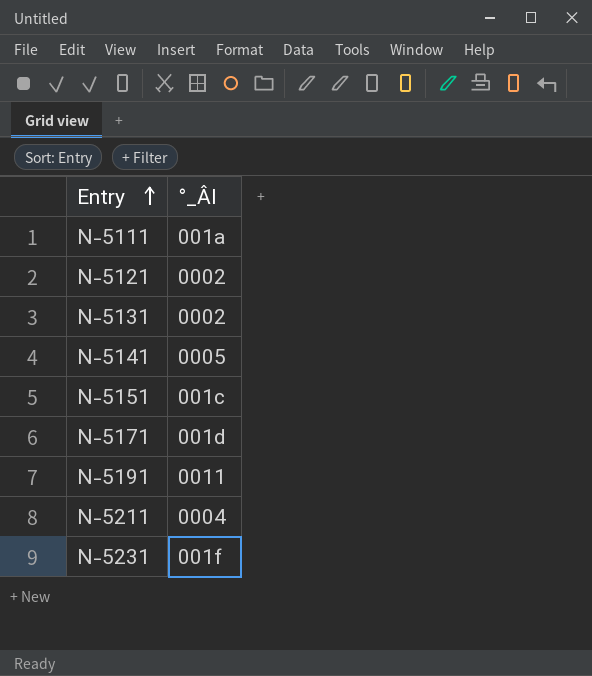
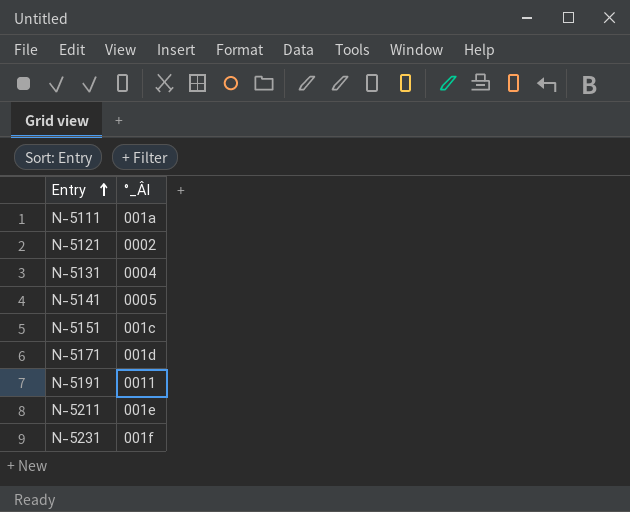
N-5131 | °_ÂI: 0002 -> 0004
N-5211 | °_ÂI: 0004 -> 001e

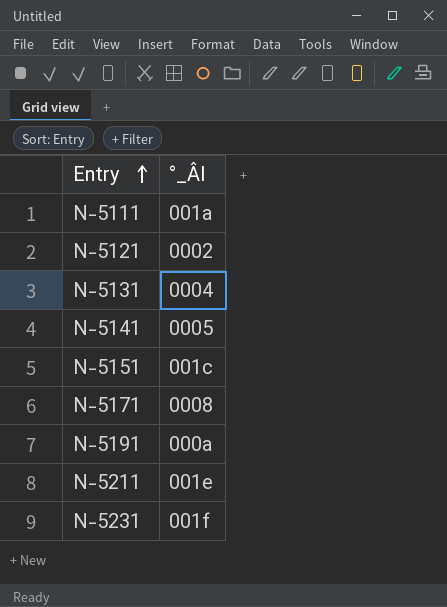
N-5171 | °_ÂI: 001d -> 0008
N-5191 | °_ÂI: 0011 -> 000a

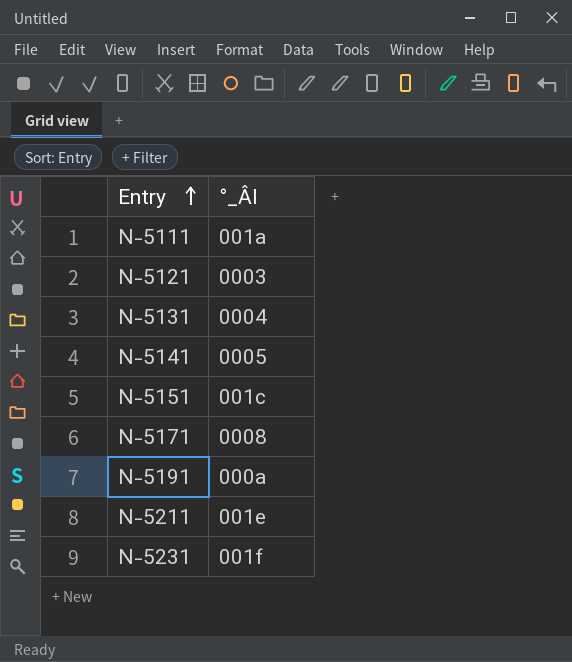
N-5121 | °_ÂI: 0002 -> 0003

